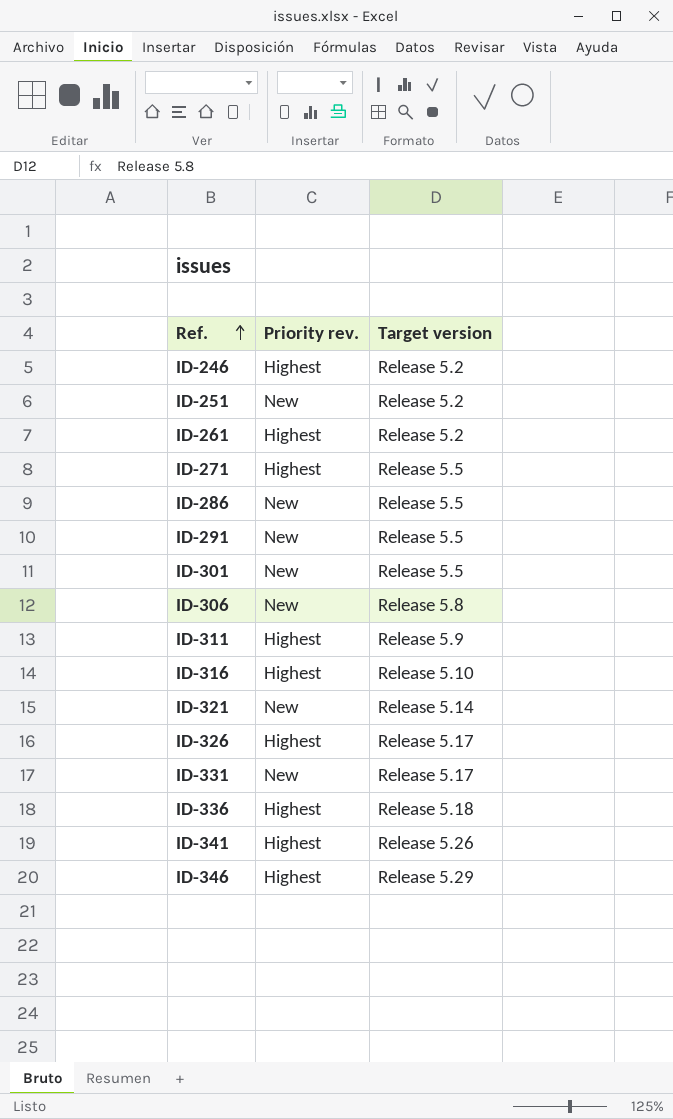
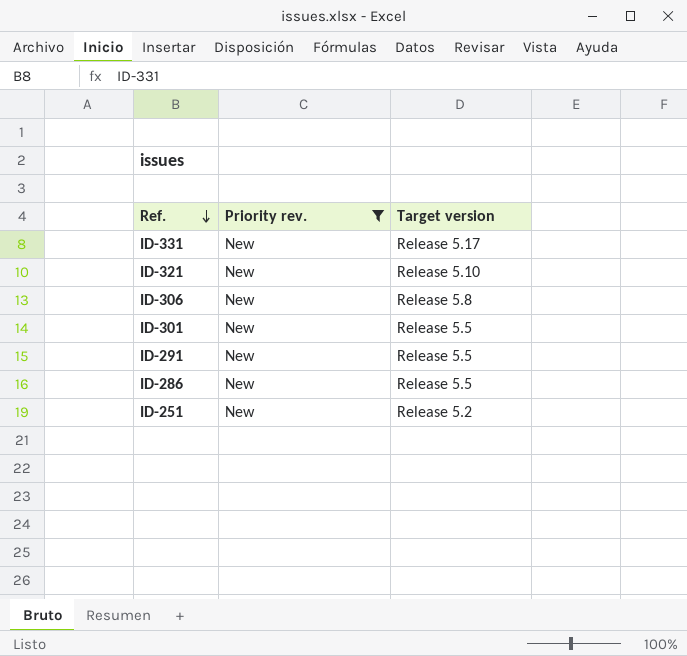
filter: none -> Priority rev. = New
row order: Ref. ascending -> Ref. descending
ID-321 | Target version: Release 5.14 -> Release 5.10

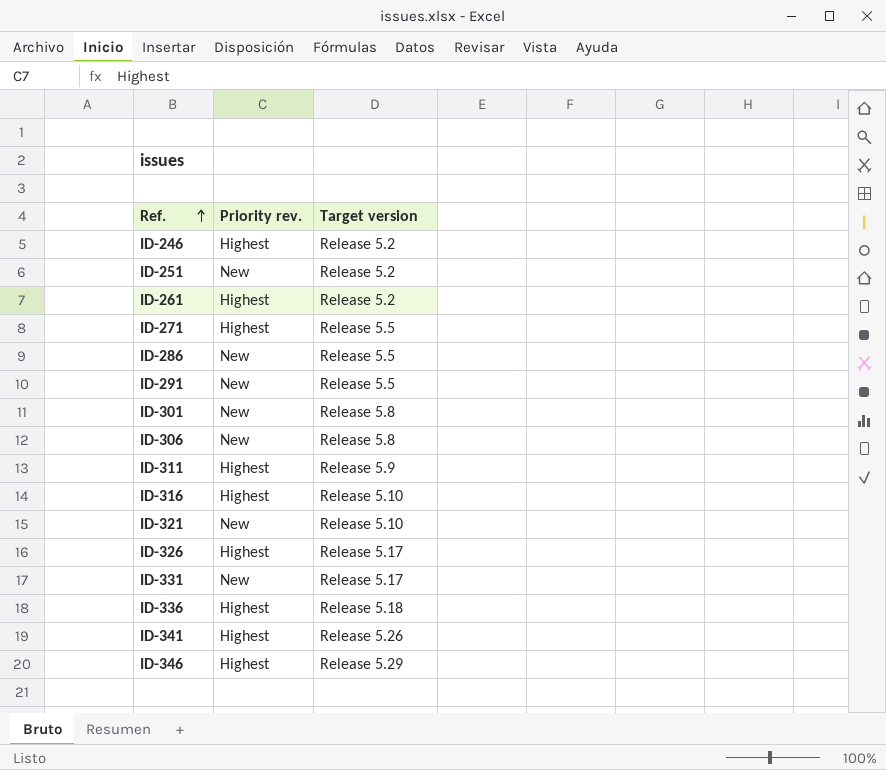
filter: Priority rev. = New -> none
row order: Ref. descending -> Ref. ascending
ID-301 | Target version: Release 5.5 -> Release 5.8

